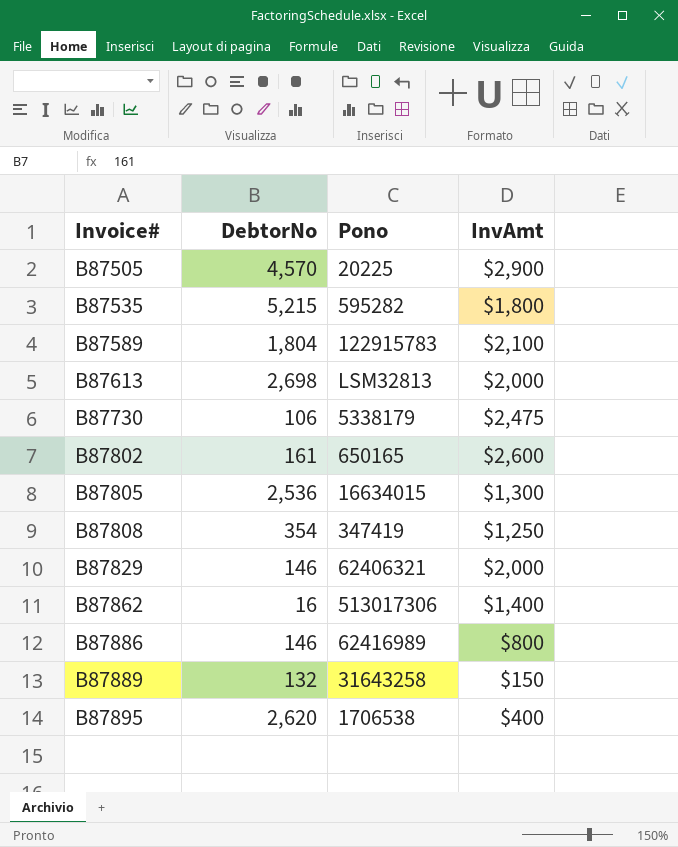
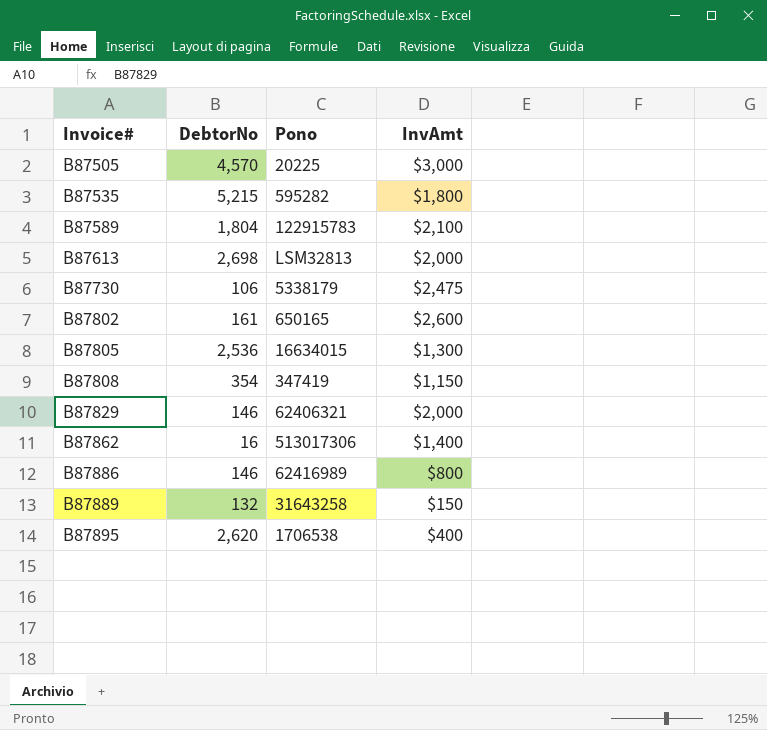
B87505 | InvAmt: $2,900 -> $3,000
B87808 | InvAmt: $1,250 -> $1,150

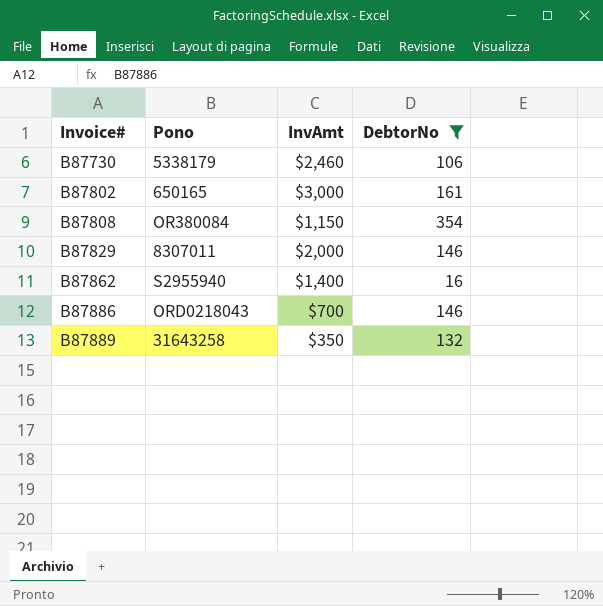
filter: none -> DebtorNo <= 354
column DebtorNo | position: 2 -> 4
B87730 | InvAmt: $2,475 -> $2,460
B87802 | InvAmt: $2,600 -> $3,000
B87808 | Pono: 347419 -> OR380084
B87829 | Pono: 62406321 -> 8307011
B87862 | Pono: 513017306 -> S2955940
B87886 | Pono: 62416989 -> ORD0218043
B87886 | InvAmt: $800 -> $700
B87889 | InvAmt: $150 -> $350

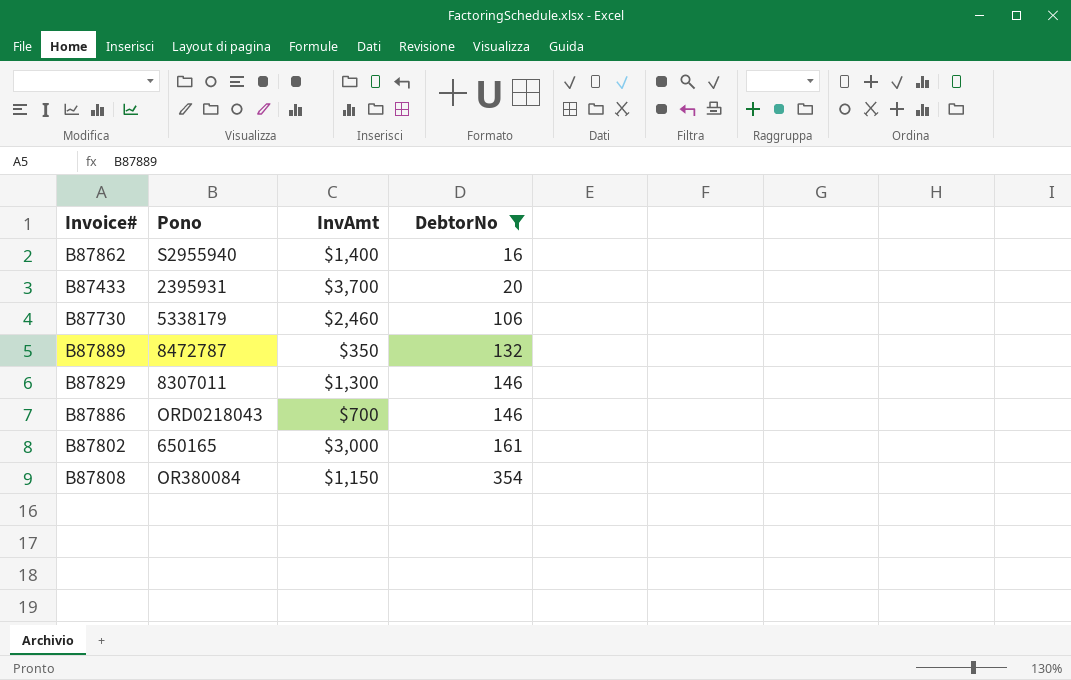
row order: Invoice# ascending -> DebtorNo ascending
row B87433: none -> 2395931 | $3,700 | 20
B87889 | Pono: 31643258 -> 8472787
B87829 | InvAmt: $2,000 -> $1,300

